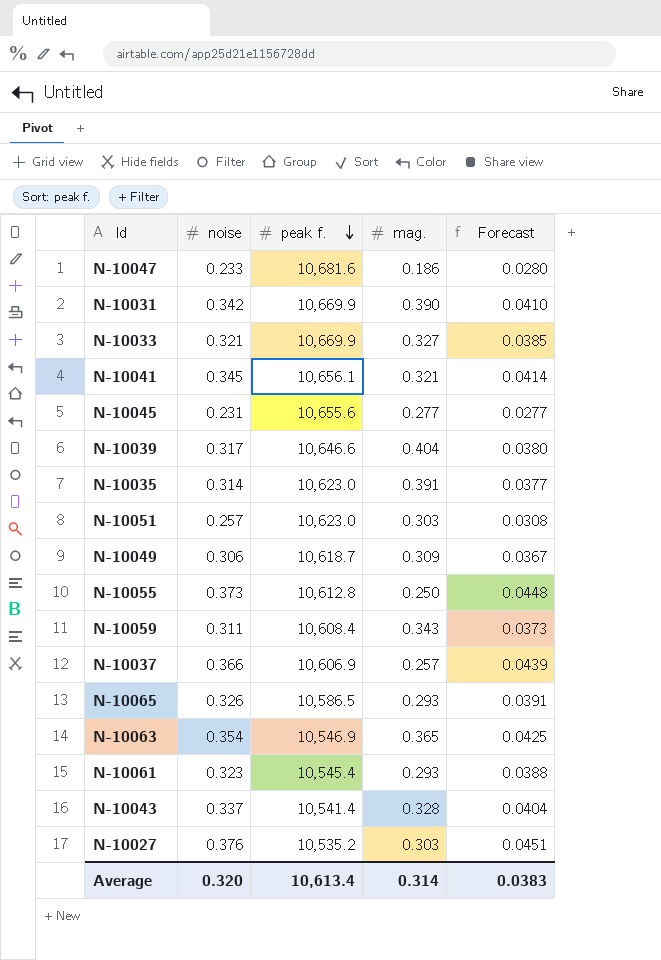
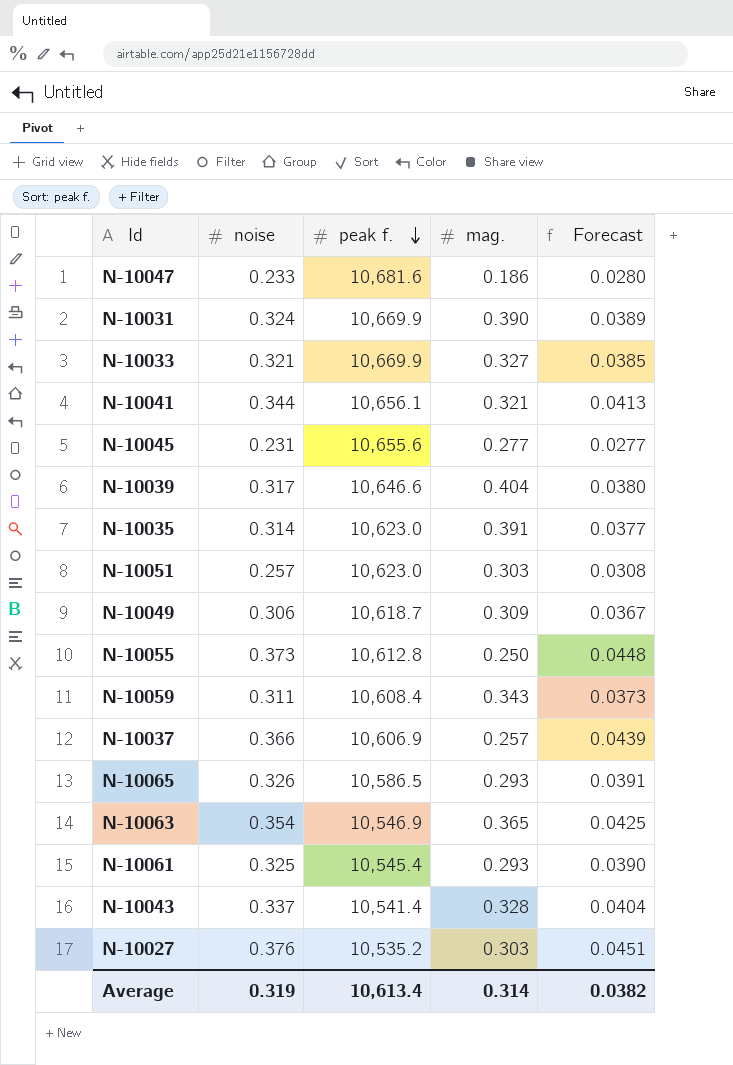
N-10031 | noise: 0.342 -> 0.324
N-10031 | Forecast: 0.0410 -> 0.0389
N-10041 | noise: 0.345 -> 0.344
N-10041 | Forecast: 0.0414 -> 0.0413
N-10061 | noise: 0.323 -> 0.325
N-10061 | Forecast: 0.0388 -> 0.0390
Average | noise: 0.320 -> 0.319
Average | Forecast: 0.0383 -> 0.0382

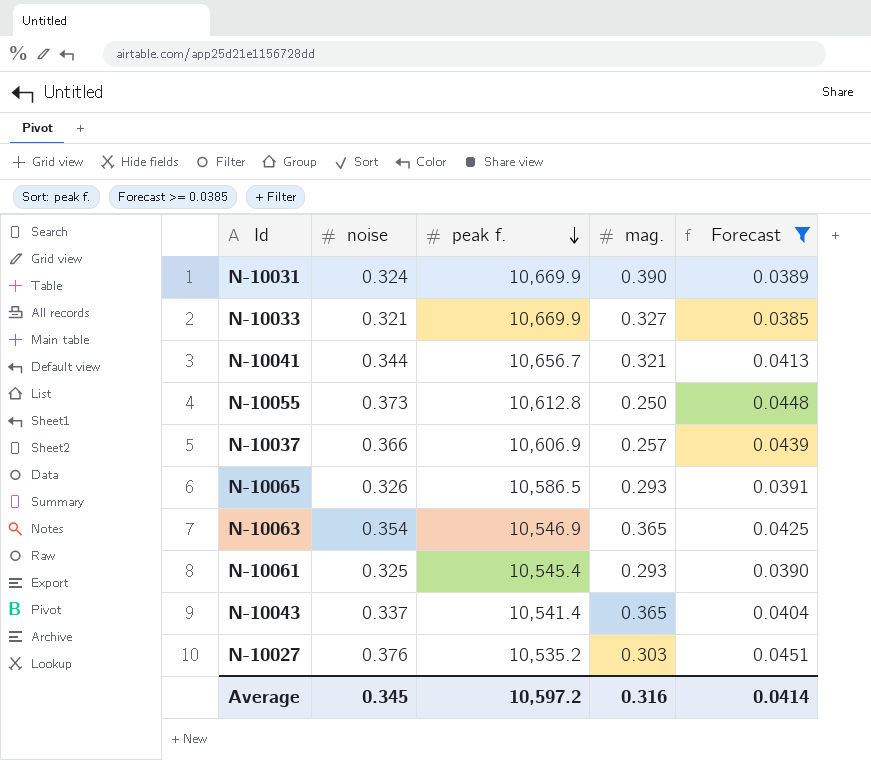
filter: none -> Forecast >= 0.0385
N-10041 | peak f.: 10,656.1 -> 10,656.7
N-10043 | mag.: 0.328 -> 0.365
Average | noise: 0.319 -> 0.345
Average | peak f.: 10,613.4 -> 10,597.2
Average | mag.: 0.314 -> 0.316
Average | Forecast: 0.0382 -> 0.0414

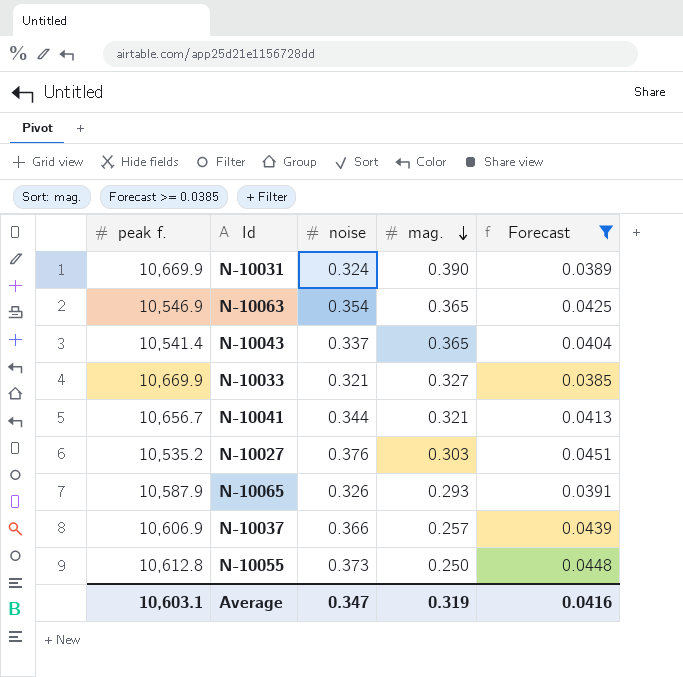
row order: peak f. descending -> mag. descending
column peak f. | position: 3 -> 1
row N-10061: 0.325 | 10,545.4 | 0.293 | 0.0390 -> none
N-10065 | peak f.: 10,586.5 -> 10,587.9
Average | peak f.: 10,597.2 -> 10,603.1
Average | noise: 0.345 -> 0.347
Average | mag.: 0.316 -> 0.319
Average | Forecast: 0.0414 -> 0.0416

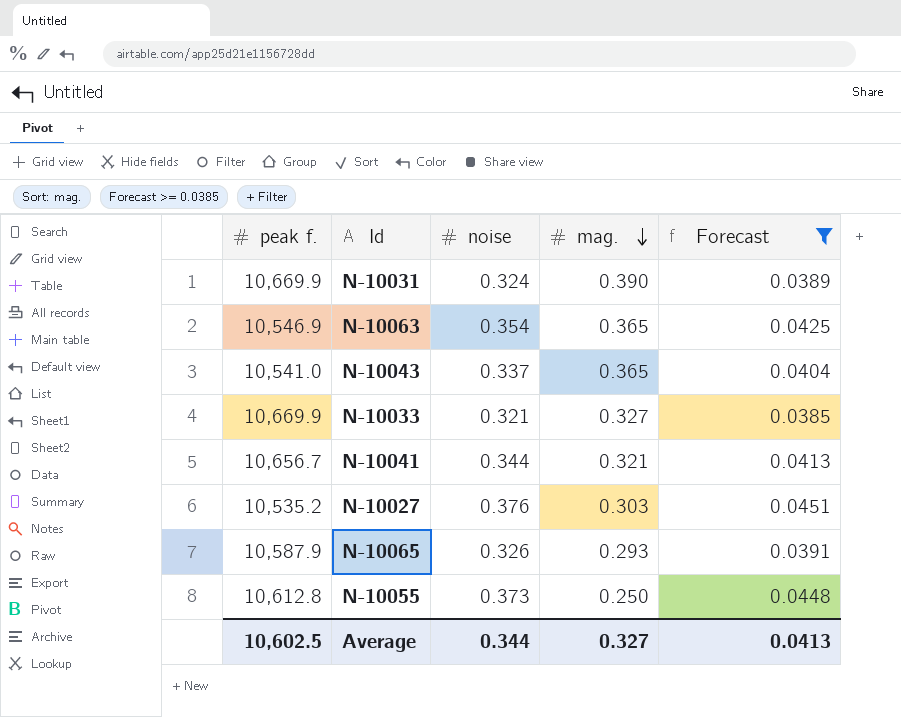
row N-10037: 10,606.9 | 0.366 | 0.257 | 0.0439 -> none
N-10043 | peak f.: 10,541.4 -> 10,541.0
Average | peak f.: 10,603.1 -> 10,602.5
Average | noise: 0.347 -> 0.344
Average | mag.: 0.319 -> 0.327
Average | Forecast: 0.0416 -> 0.0413

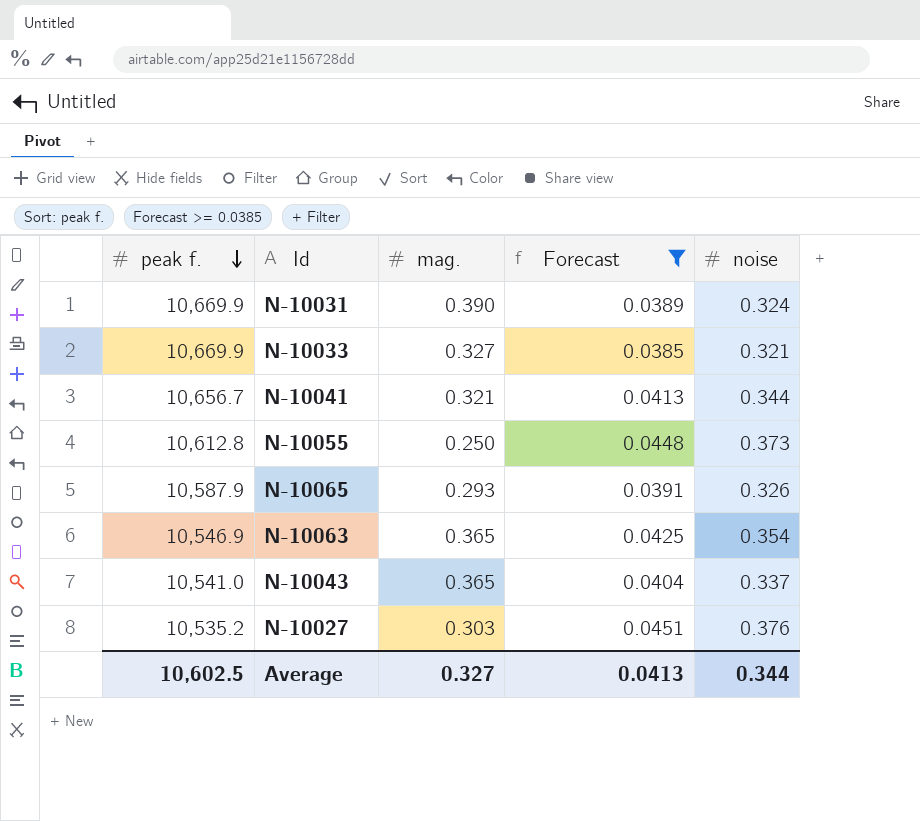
row order: mag. descending -> peak f. descending
column noise | position: 3 -> 5

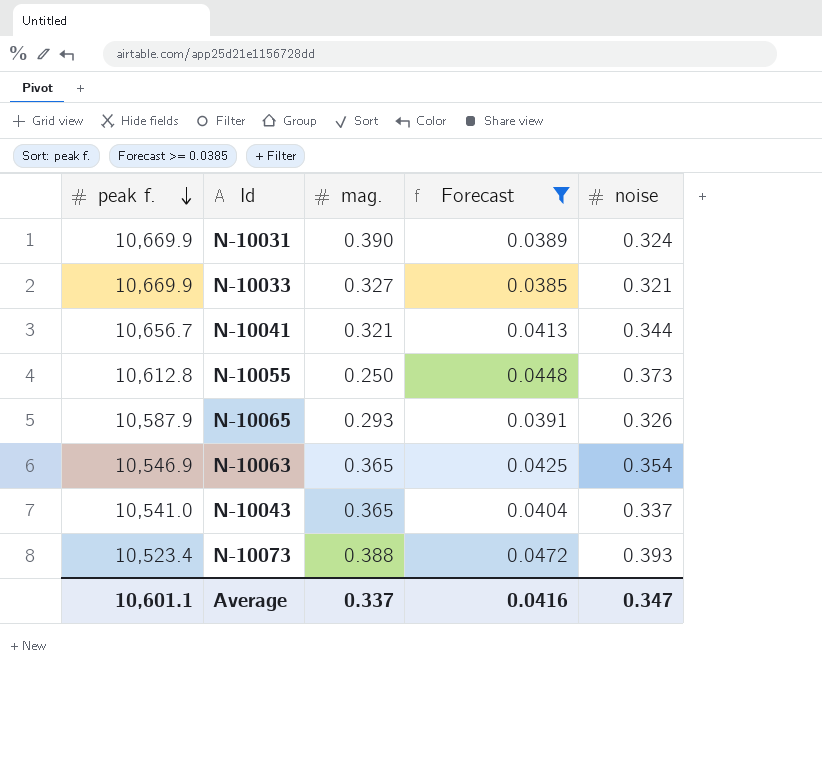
row N-10027: 10,535.2 | 0.303 | 0.0451 | 0.376 -> none
row N-10073: none -> 10,523.4 | 0.388 | 0.0472 | 0.393
Average | peak f.: 10,602.5 -> 10,601.1
Average | mag.: 0.327 -> 0.337
Average | Forecast: 0.0413 -> 0.0416
Average | noise: 0.344 -> 0.347

